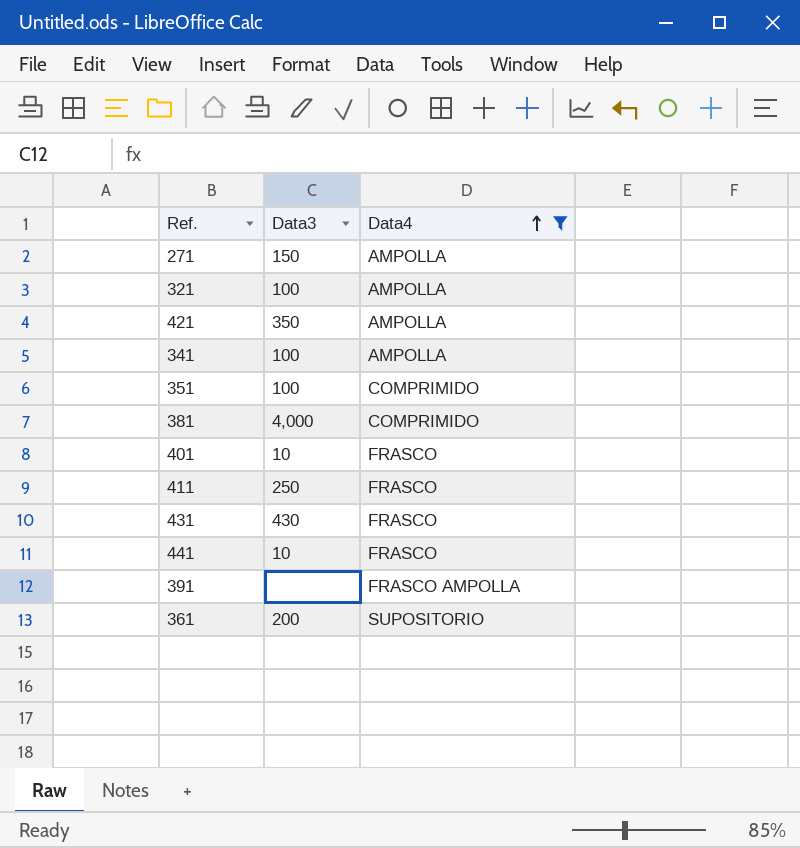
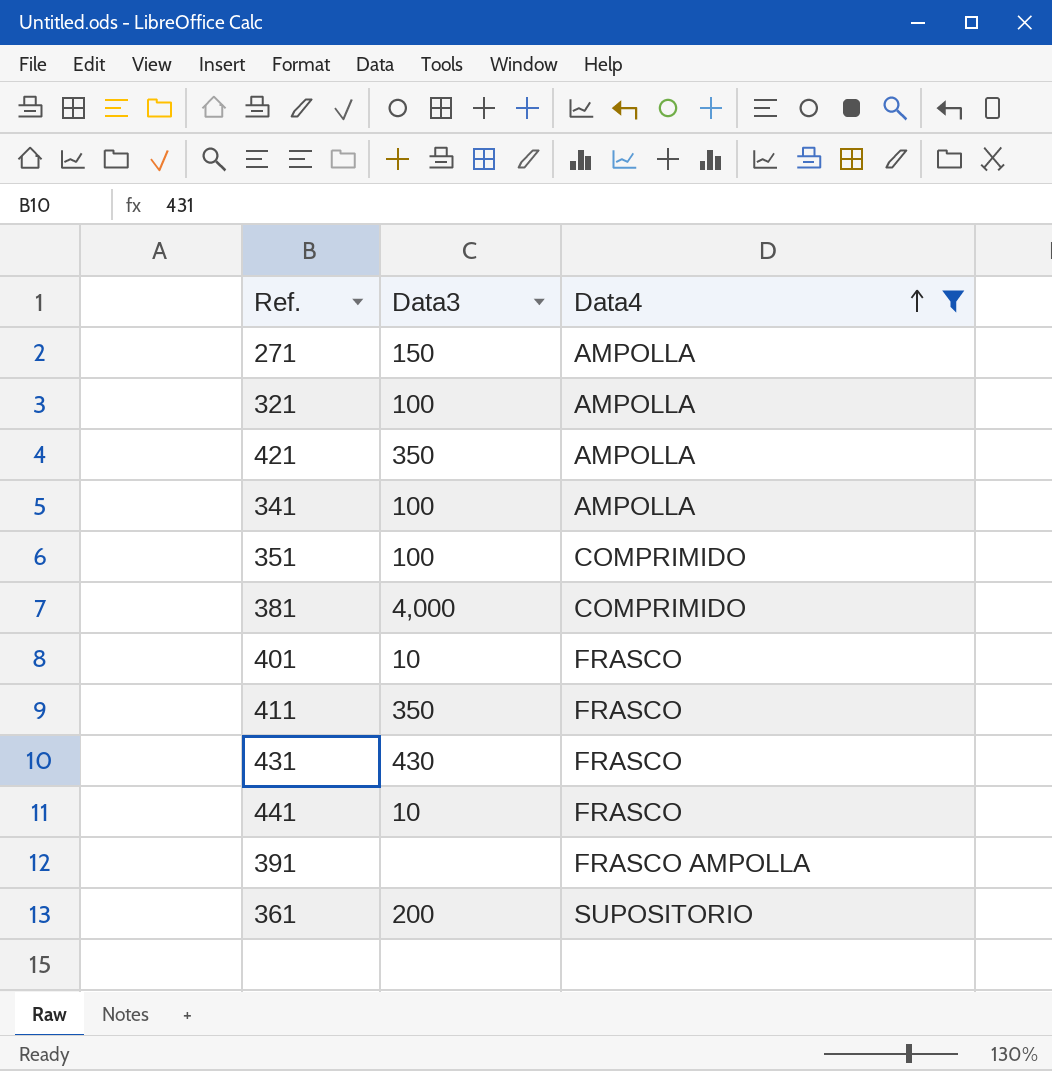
411 | Data3: 250 -> 350

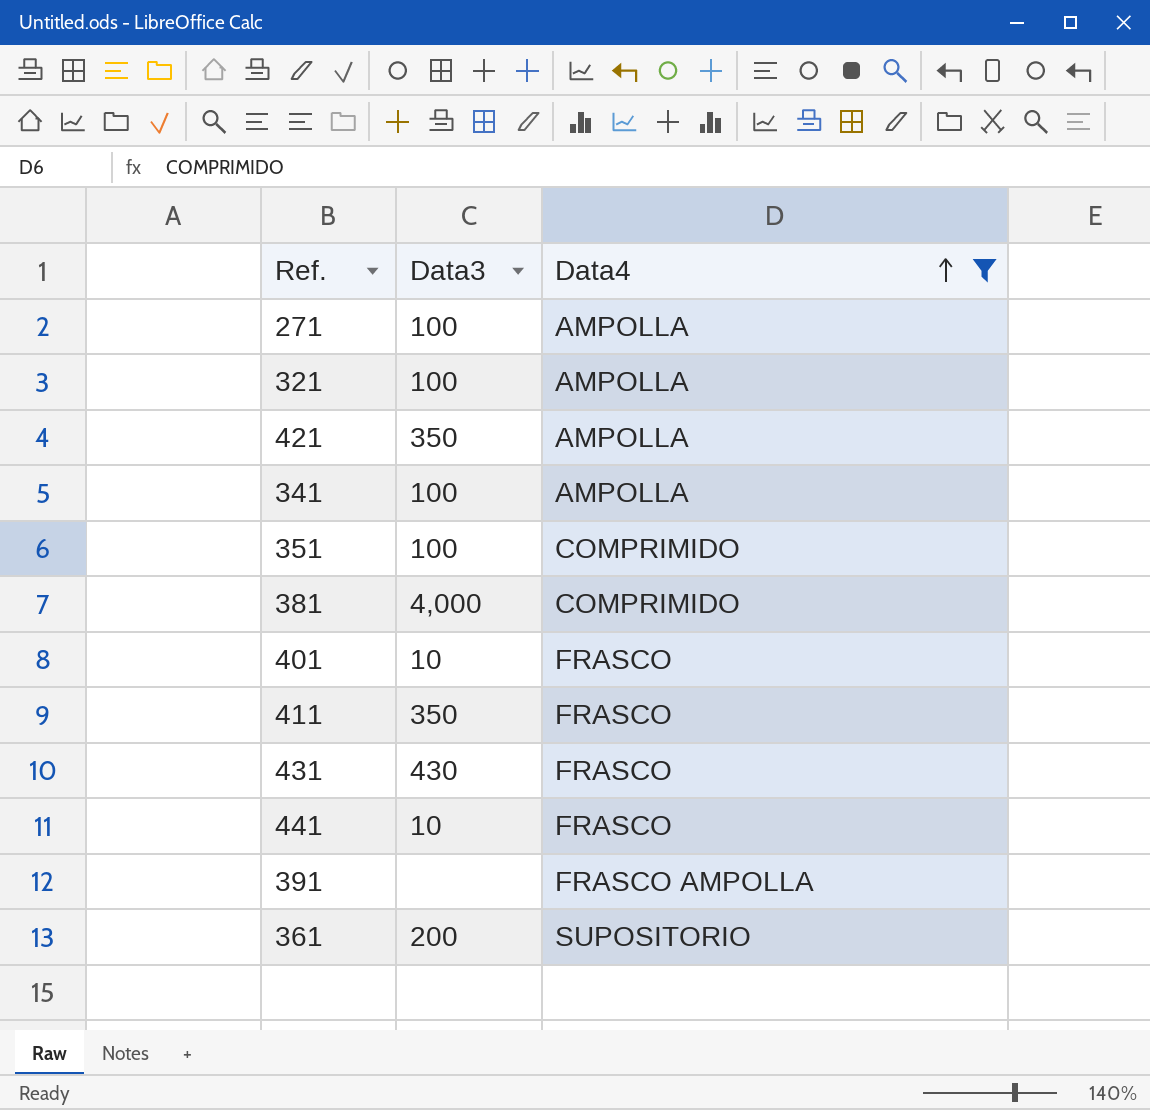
271 | Data3: 150 -> 100

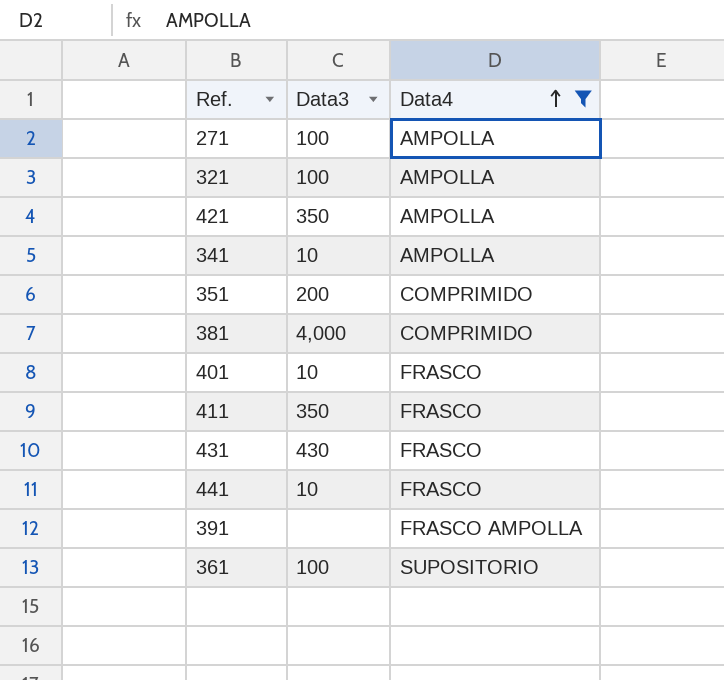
341 | Data3: 100 -> 10
351 | Data3: 100 -> 200
361 | Data3: 200 -> 100

